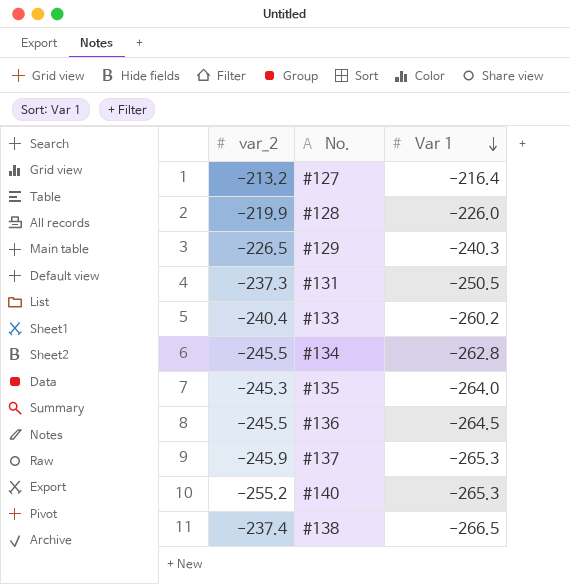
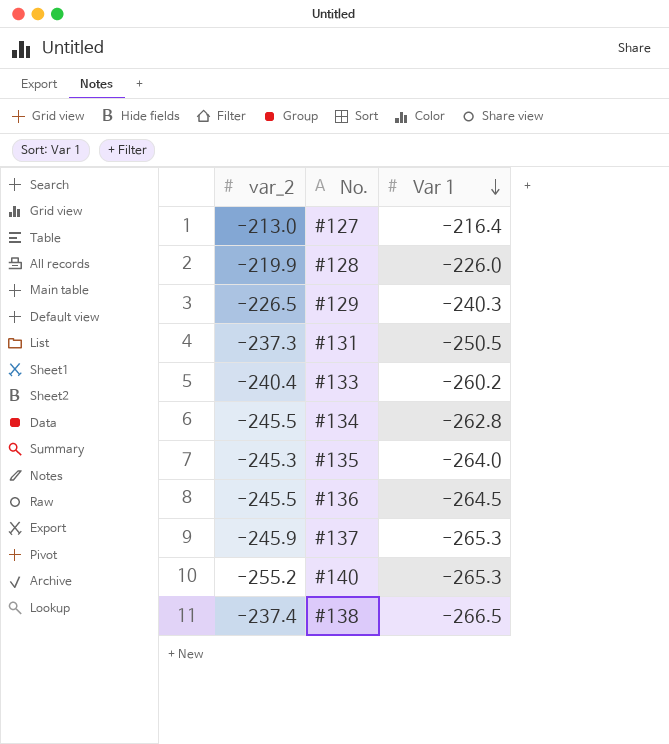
#127 | var_2: -213.2 -> -213.0

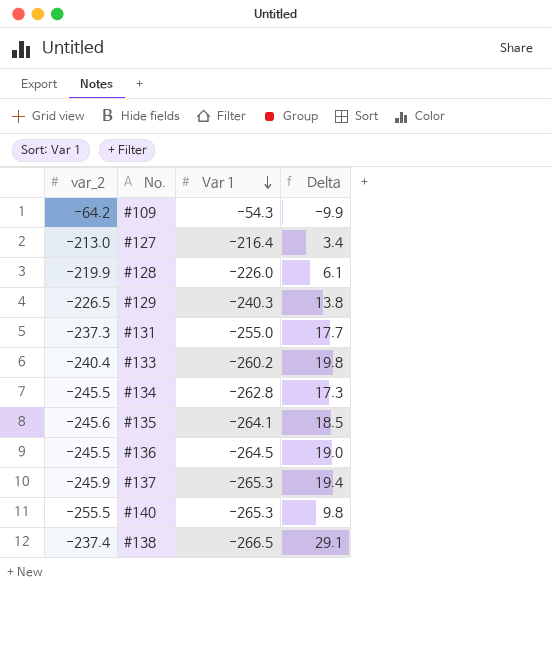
column Delta | formula: none -> [var_2] - [Var 1]
row #109: none -> -64.2 | -54.3 | -9.9
#131 | Var 1: -250.5 -> -255.0
#135 | var_2: -245.3 -> -245.6
#135 | Var 1: -264.0 -> -264.1
#140 | var_2: -255.2 -> -255.5

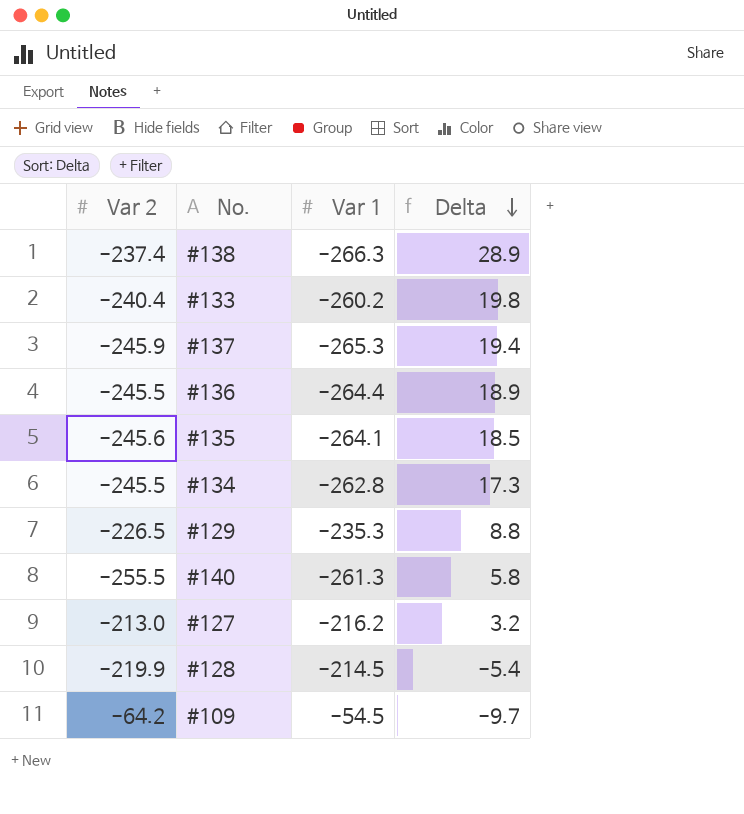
row order: Var 1 descending -> Delta descending
column name: var_2 -> Var 2
row #131: -237.3 | -255.0 | 17.7 -> none
#138 | Var 1: -266.5 -> -266.3
#138 | Delta: 29.1 -> 28.9
#136 | Var 1: -264.5 -> -264.4
#136 | Delta: 19.0 -> 18.9
#129 | Var 1: -240.3 -> -235.3
#129 | Delta: 13.8 -> 8.8
#140 | Var 1: -265.3 -> -261.3
#140 | Delta: 9.8 -> 5.8
#127 | Var 1: -216.4 -> -216.2
#127 | Delta: 3.4 -> 3.2
#128 | Var 1: -226.0 -> -214.5
#128 | Delta: 6.1 -> -5.4
#109 | Var 1: -54.3 -> -54.5
#109 | Delta: -9.9 -> -9.7

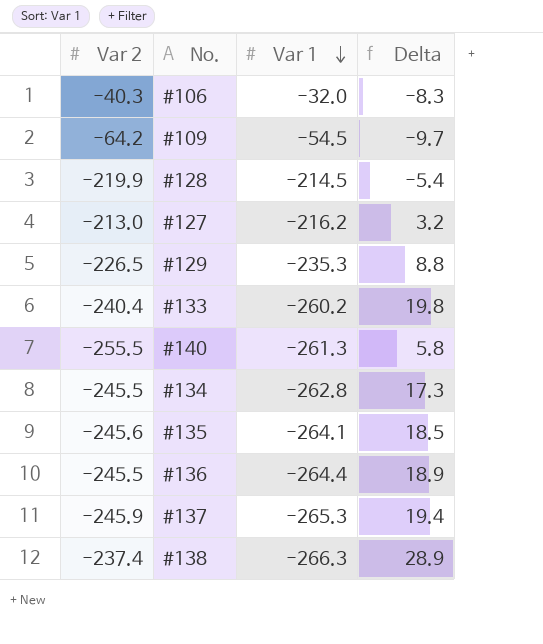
row order: Delta descending -> Var 1 descending
row #106: none -> -40.3 | -32.0 | -8.3

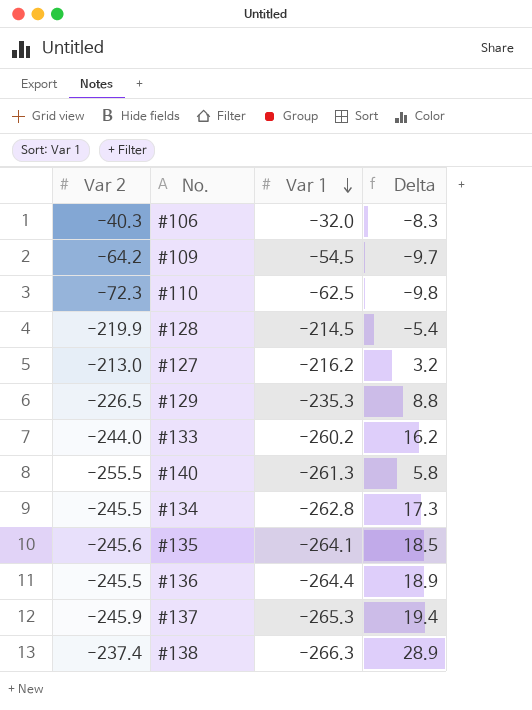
row #110: none -> -72.3 | -62.5 | -9.8
#133 | Var 2: -240.4 -> -244.0
#133 | Delta: 19.8 -> 16.2

